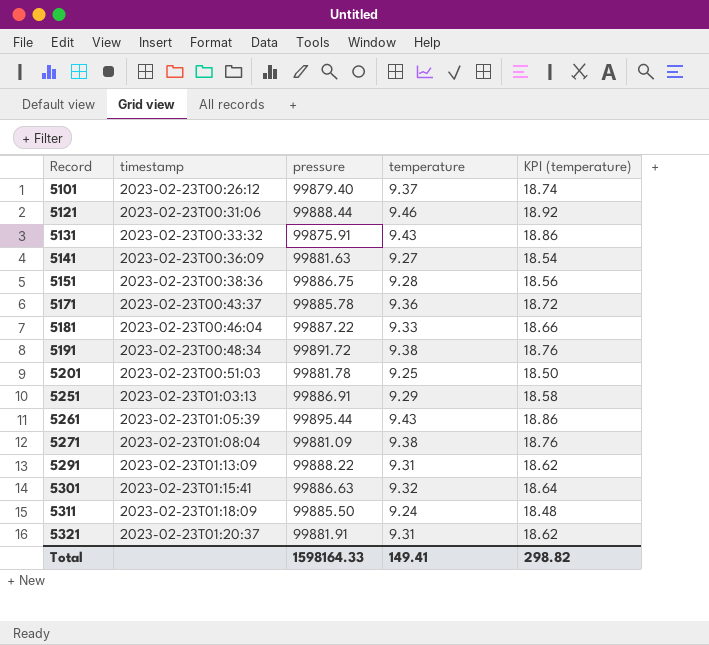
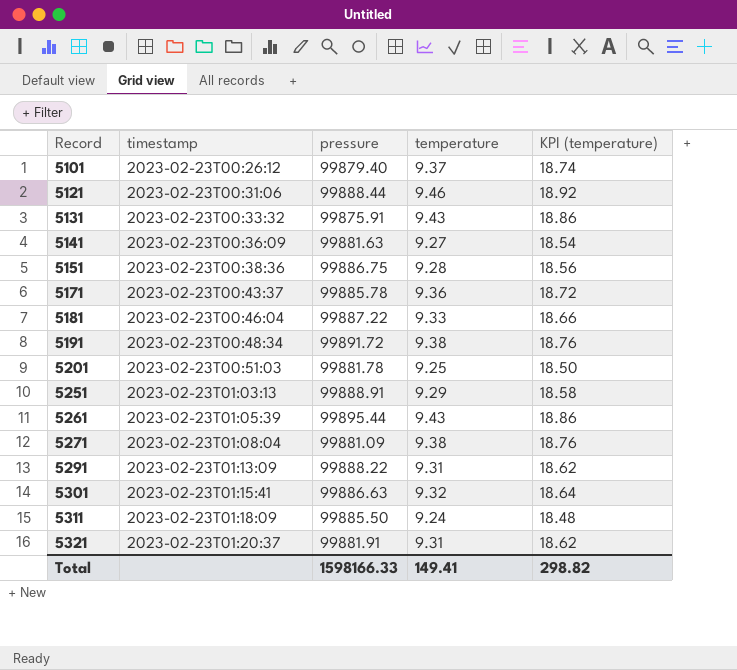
5251 | pressure: 99886.91 -> 99888.91
Total | pressure: 1598164.33 -> 1598166.33

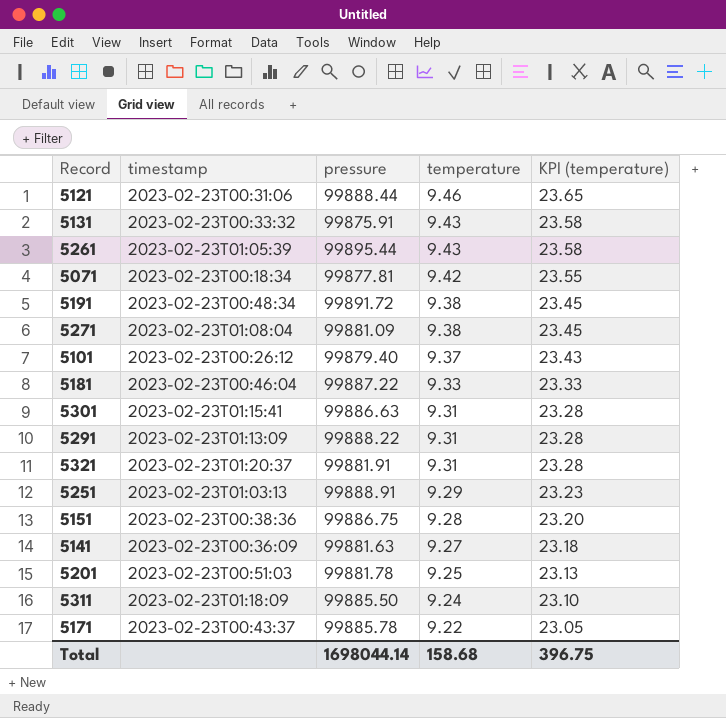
row order: Record ascending -> temperature descending
column KPI (temperature) | formula: [temperature] * 2 -> [temperature] * 2.5
row 5071: none -> 2023-02-23T00:18:34 | 99877.81 | 9.42 | 23.55
5301 | temperature: 9.32 -> 9.31
5171 | temperature: 9.36 -> 9.22
Total | pressure: 1598166.33 -> 1698044.14
Total | temperature: 149.41 -> 158.68
Total | KPI (temperature): 298.82 -> 396.75

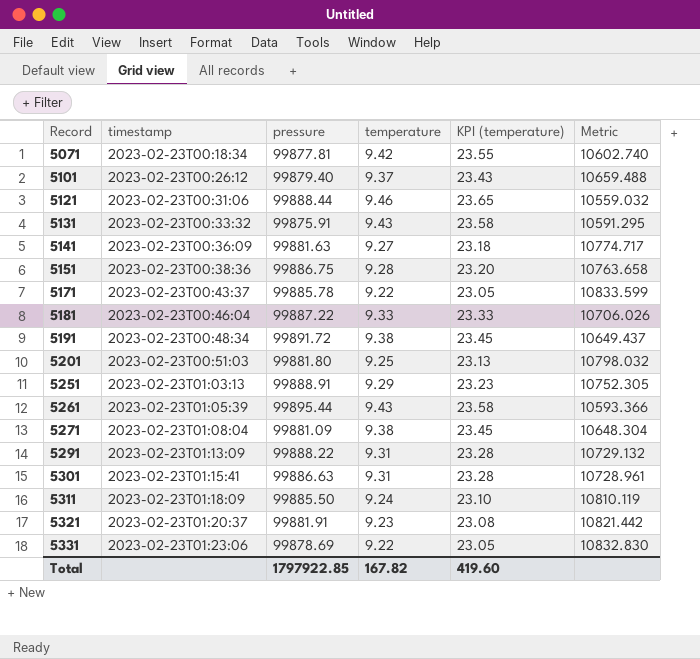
row order: temperature descending -> Record ascending
column Metric | formula: none -> [pressure] / [temperature]
5201 | pressure: 99881.78 -> 99881.80
5321 | temperature: 9.31 -> 9.23
5321 | KPI (temperature): 23.28 -> 23.08
row 5331: none -> 2023-02-23T01:23:06 | 99878.69 | 9.22 | 23.05 | 10832.830
Total | pressure: 1698044.14 -> 1797922.85
Total | temperature: 158.68 -> 167.82
Total | KPI (temperature): 396.75 -> 419.60

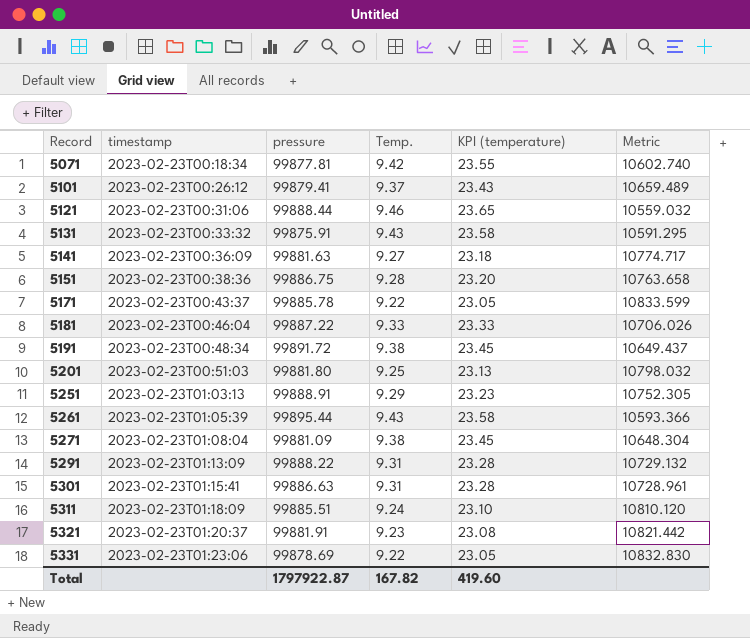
column name: temperature -> Temp.
5101 | pressure: 99879.40 -> 99879.41
5101 | Metric: 10659.488 -> 10659.489
5311 | pressure: 99885.50 -> 99885.51
5311 | Metric: 10810.119 -> 10810.120
Total | pressure: 1797922.85 -> 1797922.87

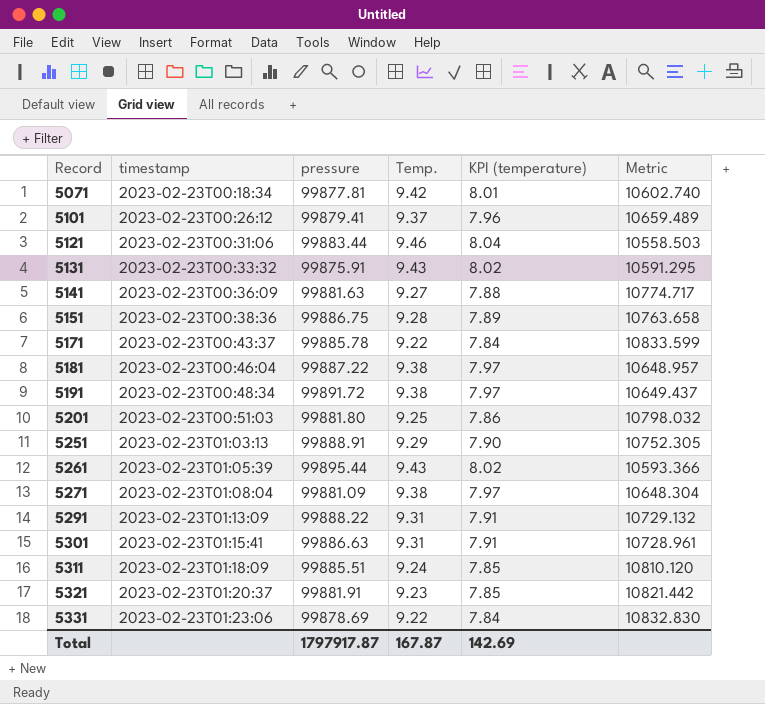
column KPI (temperature) | formula: [Temp.] * 2.5 -> [Temp.] * 0.85
5121 | pressure: 99888.44 -> 99883.44
5121 | Metric: 10559.032 -> 10558.503
5181 | Temp.: 9.33 -> 9.38
5181 | Metric: 10706.026 -> 10648.957
Total | pressure: 1797922.87 -> 1797917.87
Total | Temp.: 167.82 -> 167.87
Total | KPI (temperature): 419.60 -> 142.69

